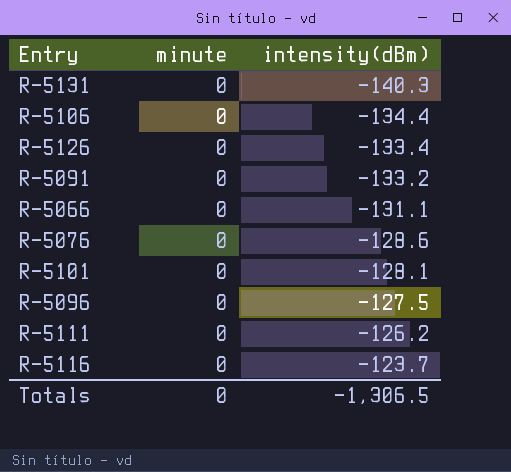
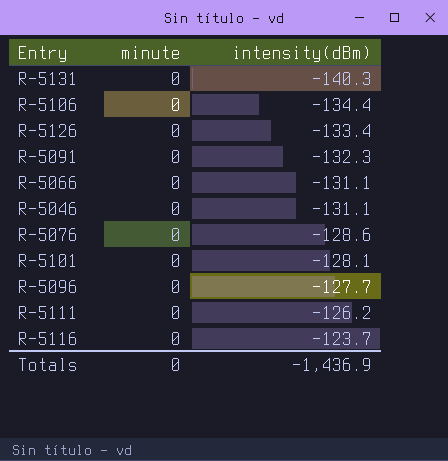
R-5091 | intensity(dBm): -133.2 -> -132.3
row R-5046: none -> 0 | -131.1
R-5096 | intensity(dBm): -127.5 -> -127.7
Totals | intensity(dBm): -1,306.5 -> -1,436.9

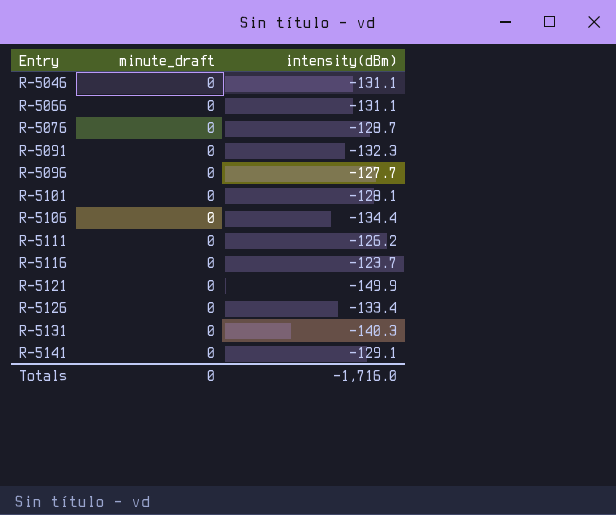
row order: intensity(dBm) ascending -> Entry ascending
column name: minute -> minute_draft
R-5076 | intensity(dBm): -128.6 -> -128.7
row R-5121: none -> 0 | -149.9
row R-5141: none -> 0 | -129.1
Totals | intensity(dBm): -1,436.9 -> -1,716.0

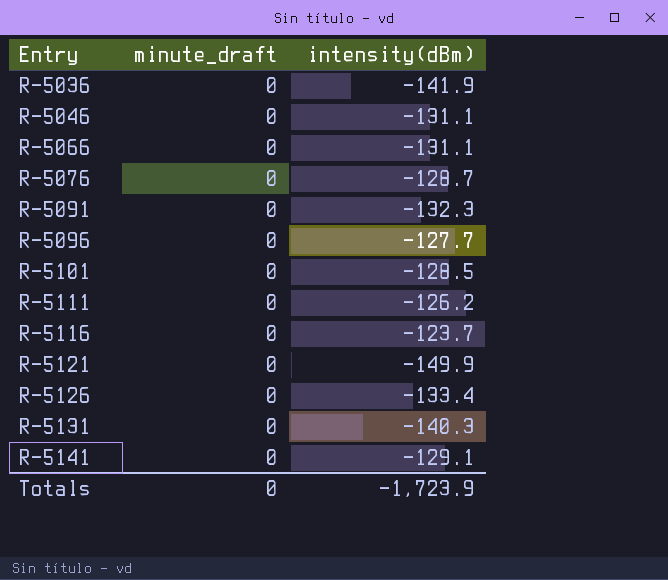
row R-5106: 0 | -134.4 -> none
row R-5036: none -> 0 | -141.9
R-5101 | intensity(dBm): -128.1 -> -128.5
Totals | intensity(dBm): -1,716.0 -> -1,723.9

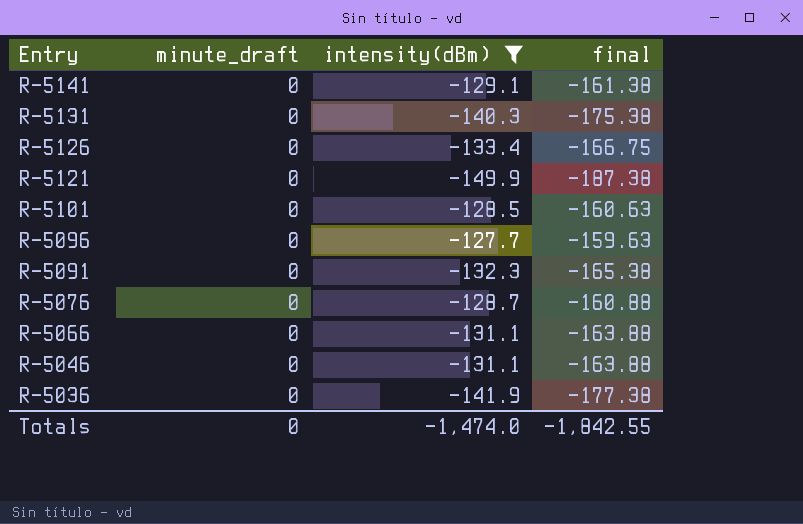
filter: none -> intensity(dBm) <= -127.7
row order: Entry ascending -> Entry descending
column final | formula: none -> [intensity(dBm)] * 1.25
Totals | intensity(dBm): -1,723.9 -> -1,474.0

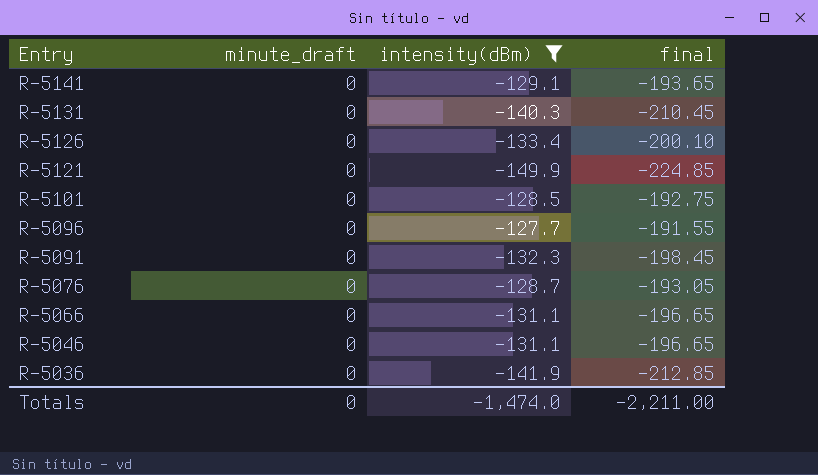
column final | formula: [intensity(dBm)] * 1.25 -> [intensity(dBm)] * 1.5
Totals | final: -1,842.55 -> -2,211.00

